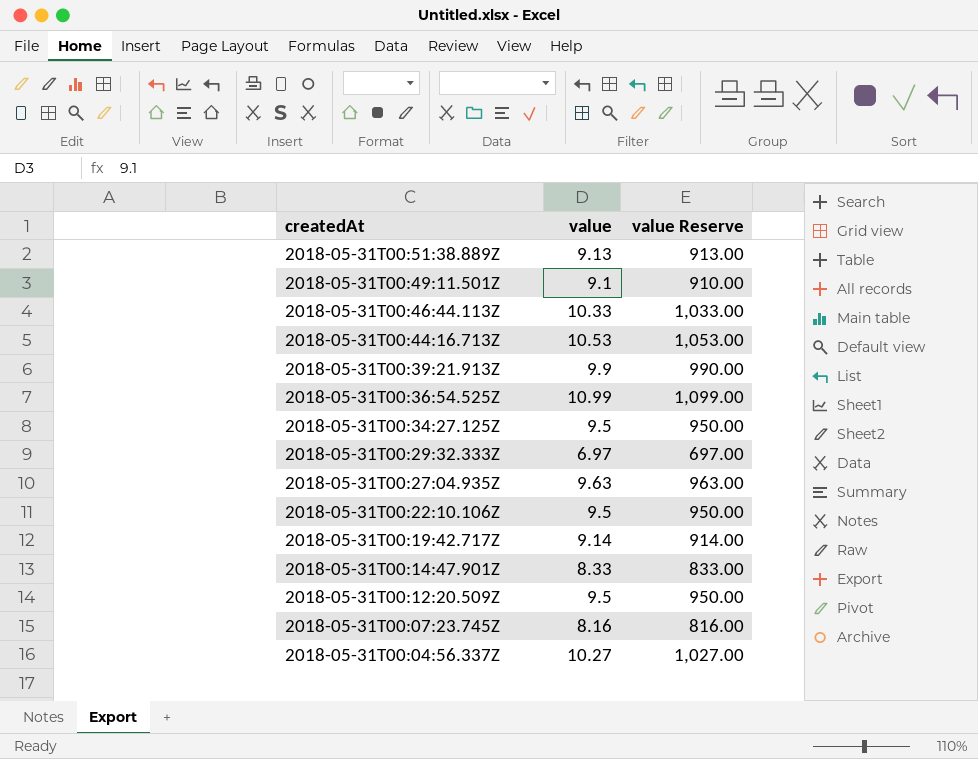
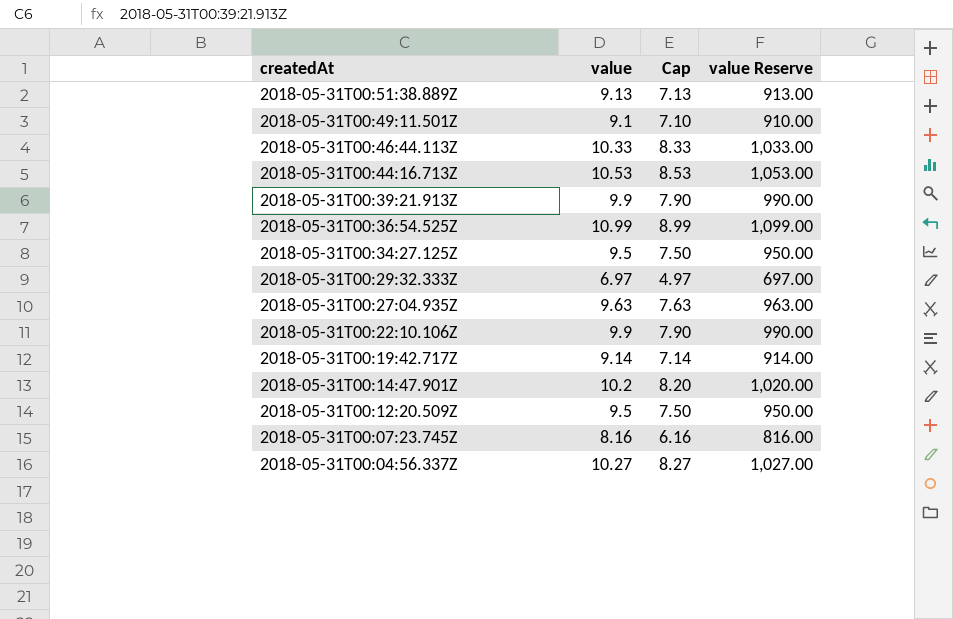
column Cap | formula: none -> [value] - 2
2018-05-31T00:22:10.106Z | value: 9.5 -> 9.9
2018-05-31T00:22:10.106Z | value Reserve: 950.00 -> 990.00
2018-05-31T00:14:47.901Z | value: 8.33 -> 10.2
2018-05-31T00:14:47.901Z | value Reserve: 833.00 -> 1,020.00

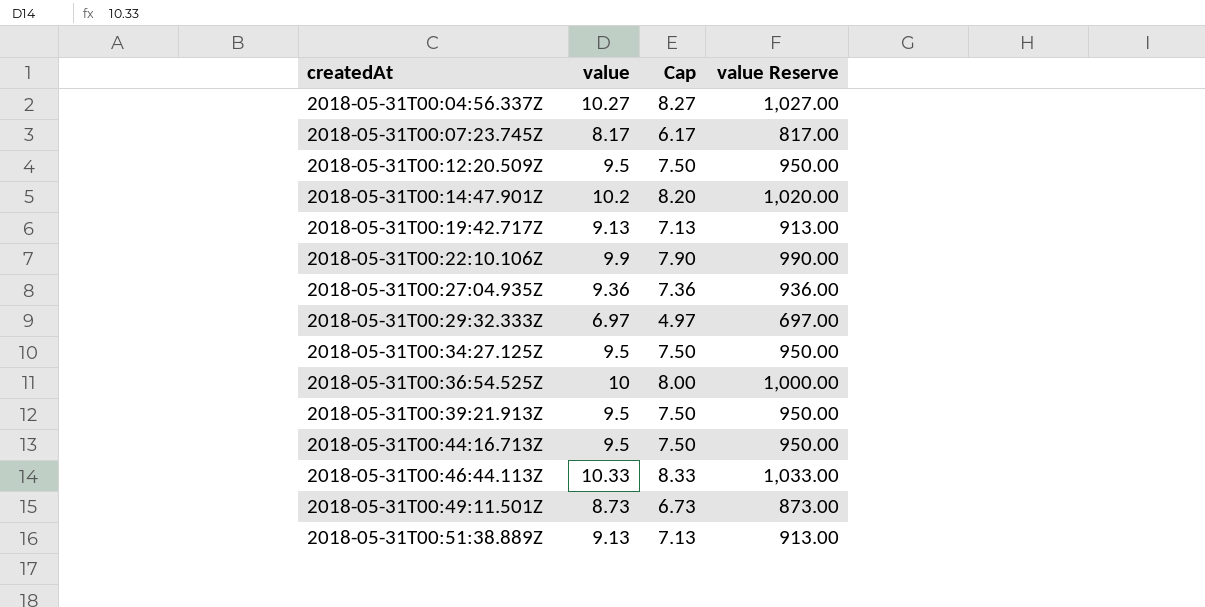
row order: createdAt descending -> createdAt ascending
2018-05-31T00:07:23.745Z | value: 8.16 -> 8.17
2018-05-31T00:07:23.745Z | Cap: 6.16 -> 6.17
2018-05-31T00:07:23.745Z | value Reserve: 816.00 -> 817.00
2018-05-31T00:19:42.717Z | value: 9.14 -> 9.13
2018-05-31T00:19:42.717Z | Cap: 7.14 -> 7.13
2018-05-31T00:19:42.717Z | value Reserve: 914.00 -> 913.00
2018-05-31T00:27:04.935Z | value: 9.63 -> 9.36
2018-05-31T00:27:04.935Z | Cap: 7.63 -> 7.36
2018-05-31T00:27:04.935Z | value Reserve: 963.00 -> 936.00
2018-05-31T00:36:54.525Z | value: 10.99 -> 10
2018-05-31T00:36:54.525Z | Cap: 8.99 -> 8.00
2018-05-31T00:36:54.525Z | value Reserve: 1,099.00 -> 1,000.00
2018-05-31T00:39:21.913Z | value: 9.9 -> 9.5
2018-05-31T00:39:21.913Z | Cap: 7.90 -> 7.50
2018-05-31T00:39:21.913Z | value Reserve: 990.00 -> 950.00
2018-05-31T00:44:16.713Z | value: 10.53 -> 9.5
2018-05-31T00:44:16.713Z | Cap: 8.53 -> 7.50
2018-05-31T00:44:16.713Z | value Reserve: 1,053.00 -> 950.00
2018-05-31T00:49:11.501Z | value: 9.1 -> 8.73
2018-05-31T00:49:11.501Z | Cap: 7.10 -> 6.73
2018-05-31T00:49:11.501Z | value Reserve: 910.00 -> 873.00

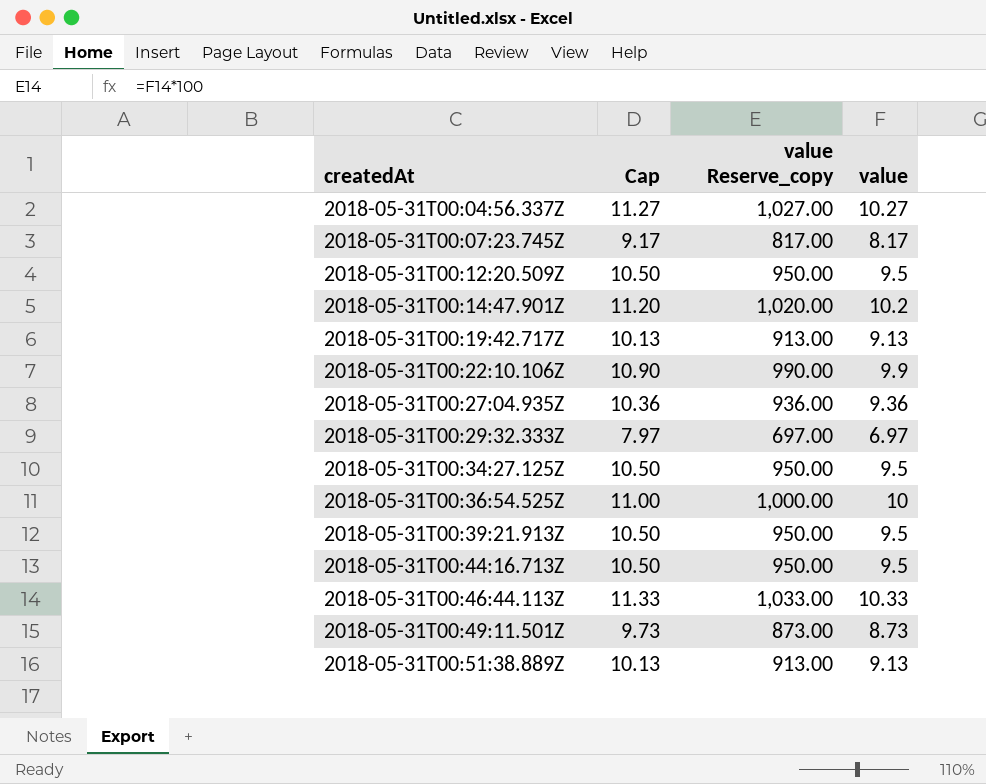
column Cap | formula: [value] - 2 -> [value] + 1
column name: value Reserve -> value Reserve_copy
column value | position: 2 -> 4

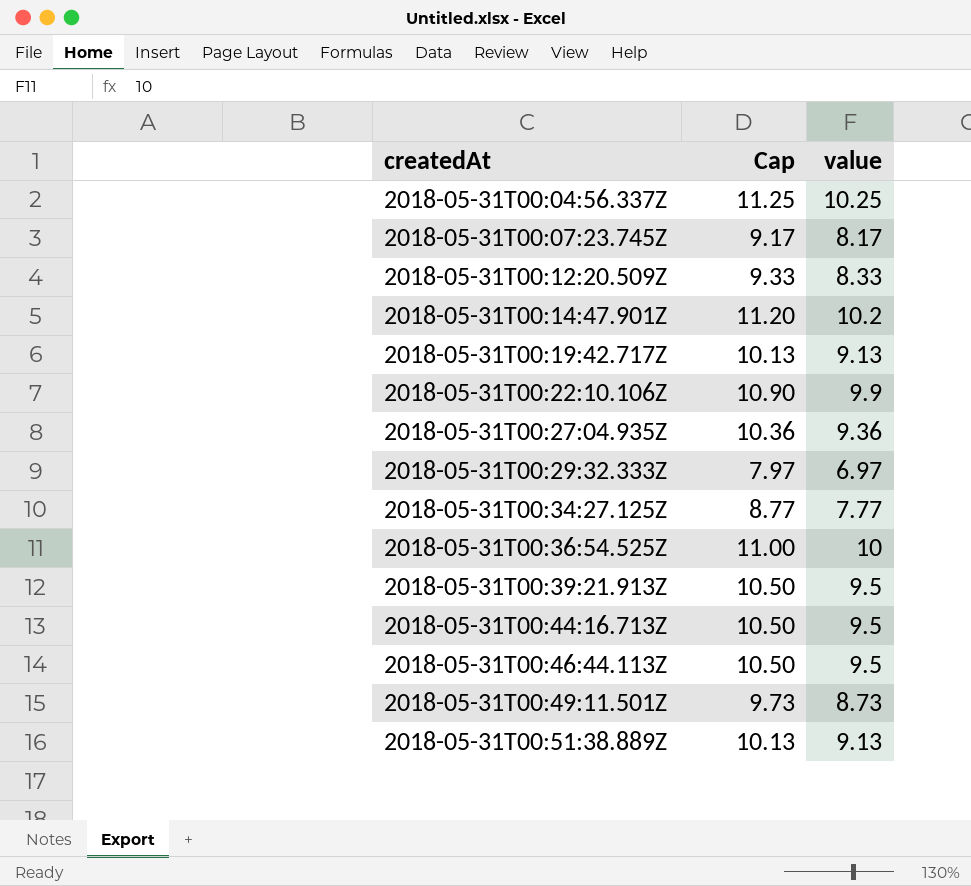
column value Reserve_copy | formula: [value] * 100 -> none
2018-05-31T00:04:56.337Z | Cap: 11.27 -> 11.25
2018-05-31T00:04:56.337Z | value: 10.27 -> 10.25
2018-05-31T00:12:20.509Z | Cap: 10.50 -> 9.33
2018-05-31T00:12:20.509Z | value: 9.5 -> 8.33
2018-05-31T00:34:27.125Z | Cap: 10.50 -> 8.77
2018-05-31T00:34:27.125Z | value: 9.5 -> 7.77
2018-05-31T00:46:44.113Z | Cap: 11.33 -> 10.50
2018-05-31T00:46:44.113Z | value: 10.33 -> 9.5

